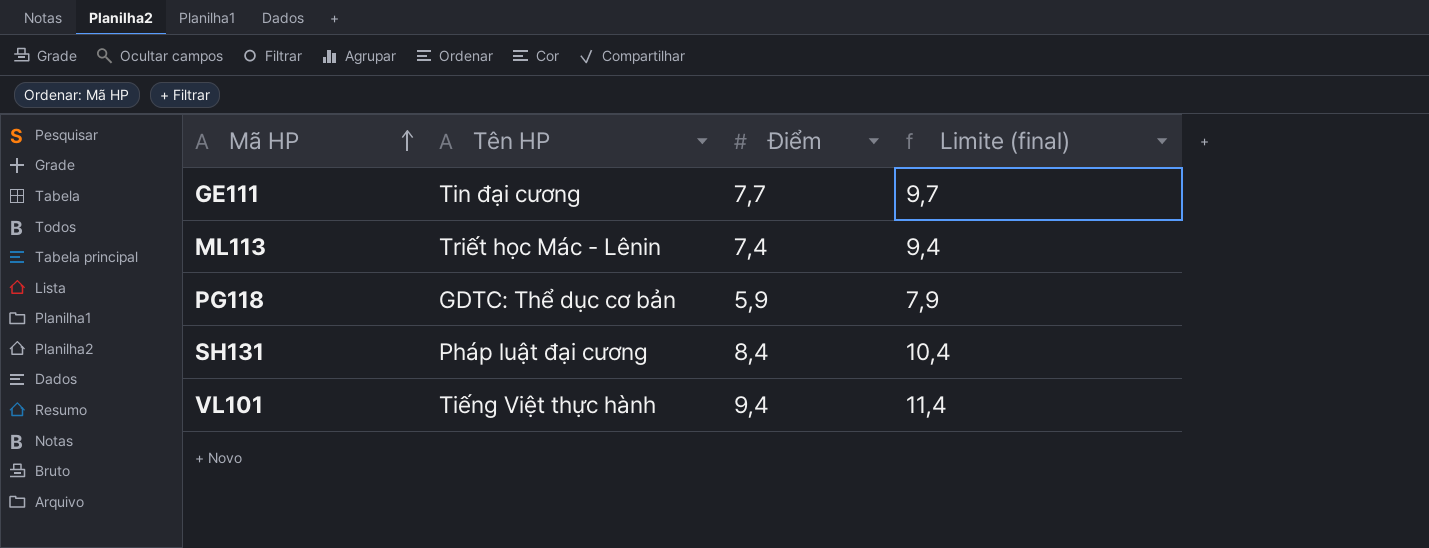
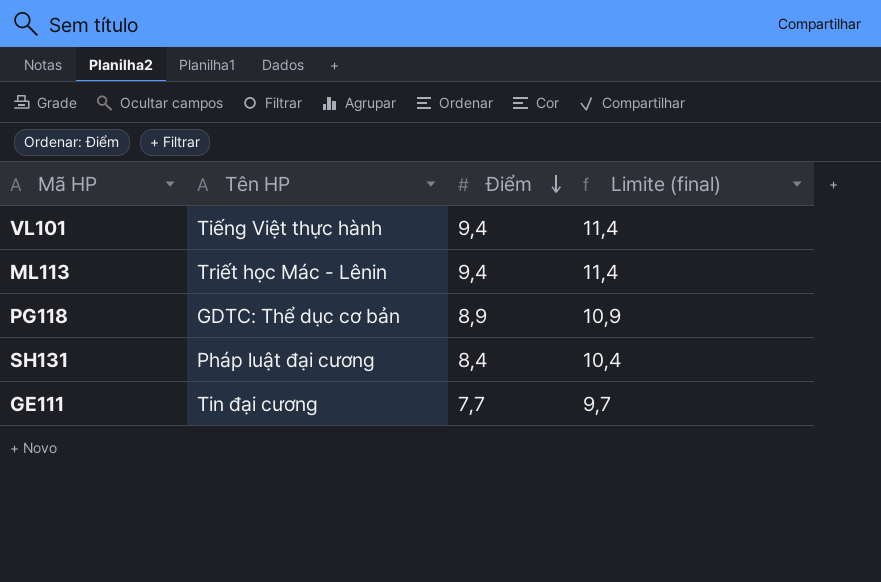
row order: Mã HP ascending -> Điểm descending
ML113 | Điểm: 7,4 -> 9,4
ML113 | Limite (final): 9,4 -> 11,4
PG118 | Điểm: 5,9 -> 8,9
PG118 | Limite (final): 7,9 -> 10,9

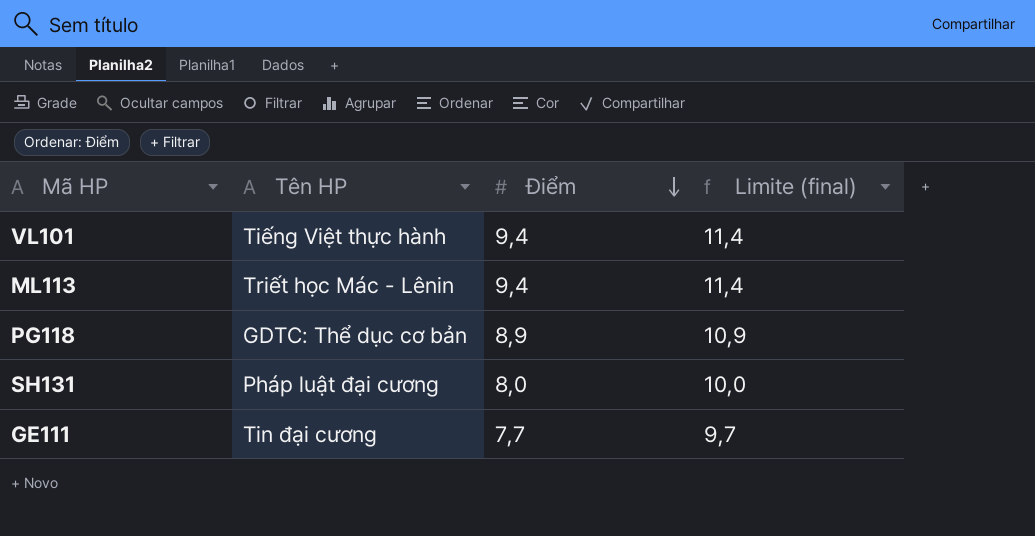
SH131 | Điểm: 8,4 -> 8,0
SH131 | Limite (final): 10,4 -> 10,0

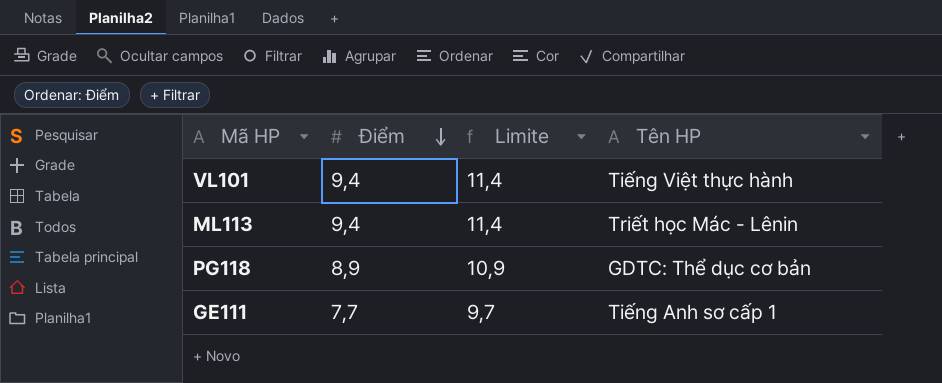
column name: Limite (final) -> Limite
column Tên HP | position: 2 -> 4
row SH131: Pháp luật đại cương | 8,0 | 10,0 -> none
GE111 | Tên HP: Tin đại cương -> Tiếng Anh sơ cấp 1

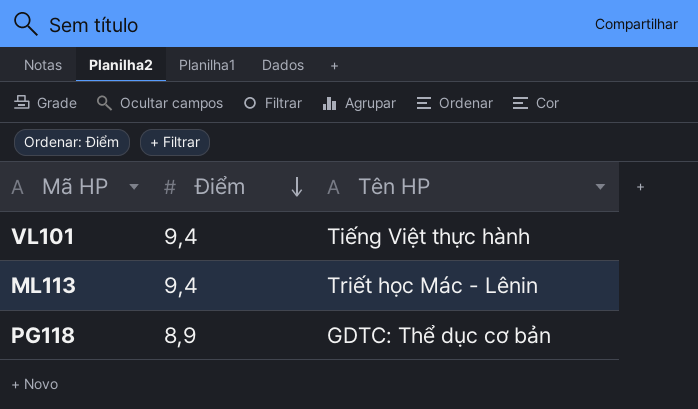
column Limite | formula: [Điểm] + 2 -> none
row GE111: 7,7 | 9,7 | Tiếng Anh sơ cấp 1 -> none

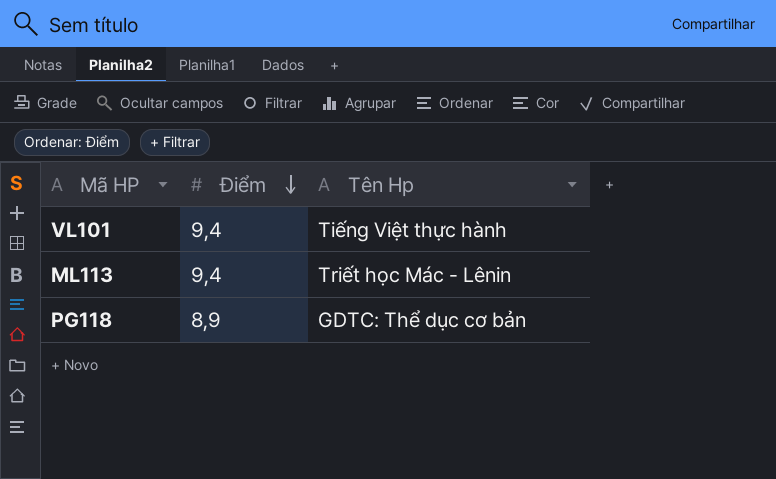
column name: Tên HP -> Tên Hp

